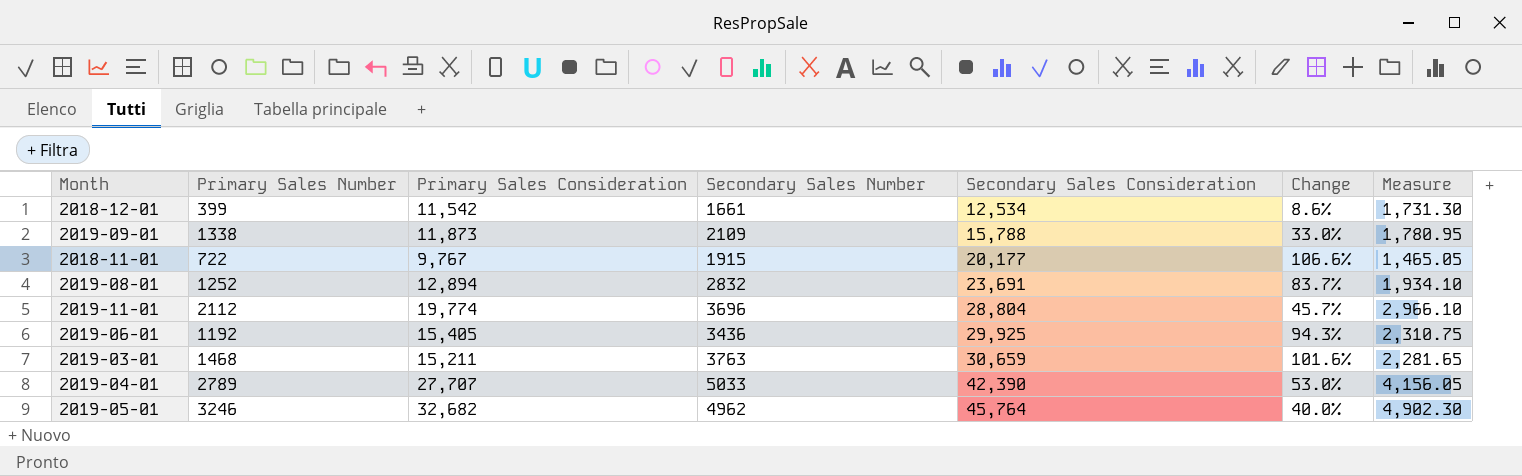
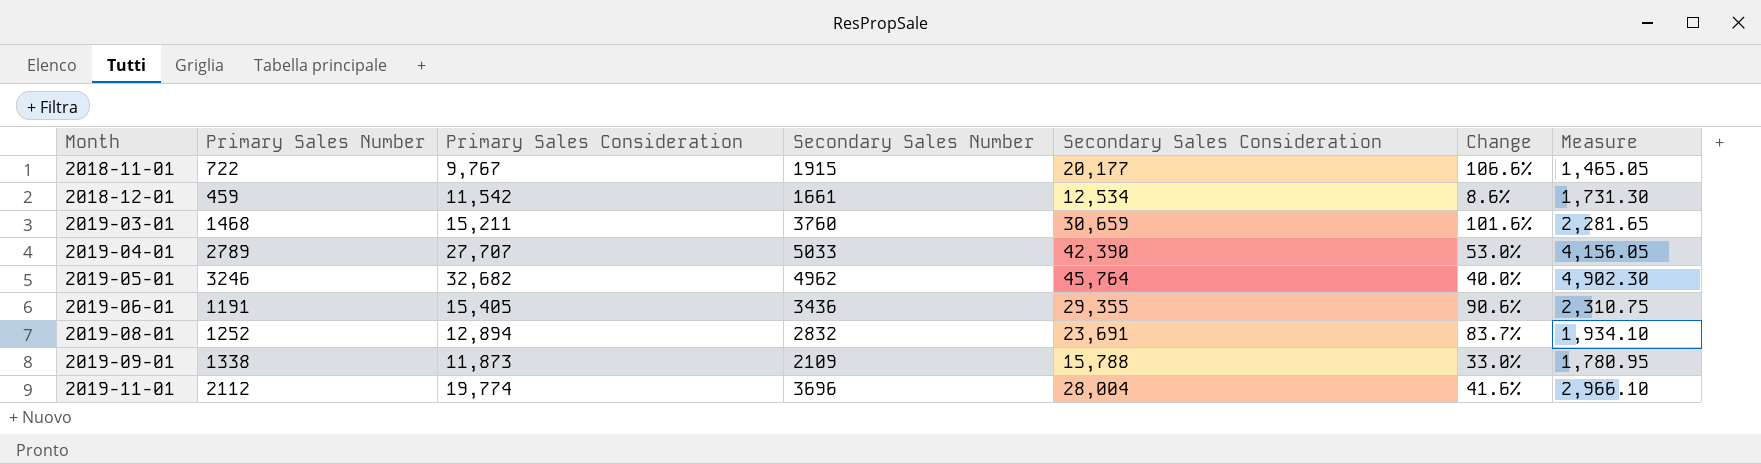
row order: Secondary Sales Consideration ascending -> Month ascending
2018-12-01 | Primary Sales Number: 399 -> 459
2019-03-01 | Secondary Sales Number: 3763 -> 3760
2019-06-01 | Primary Sales Number: 1192 -> 1191
2019-06-01 | Secondary Sales Consideration: 29,925 -> 29,355
2019-06-01 | Change: 94.3% -> 90.6%
2019-11-01 | Secondary Sales Consideration: 28,804 -> 28,004
2019-11-01 | Change: 45.7% -> 41.6%

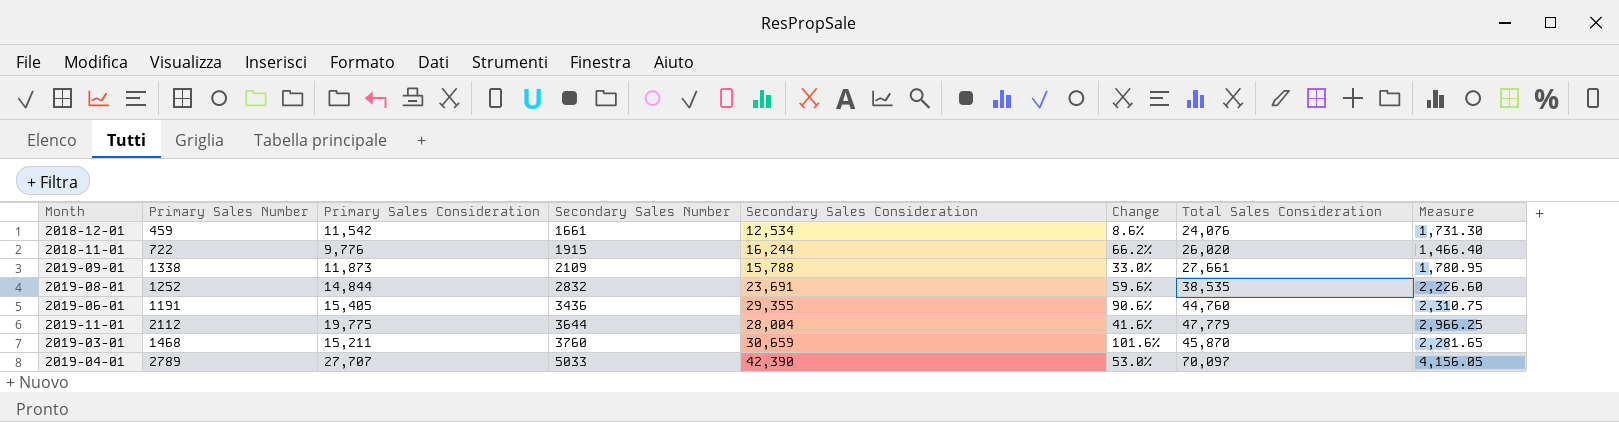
row order: Month ascending -> Secondary Sales Number ascending
column Total Sales Consideration | formula: none -> [Primary Sales Consideration] + [Secondary Sales Consideration]
row 2019-05-01: 3246 | 32,682 | 4962 | 45,764 | 40.0% | 4,902.30 -> none
2018-11-01 | Primary Sales Consideration: 9,767 -> 9,776
2018-11-01 | Secondary Sales Consideration: 20,177 -> 16,244
2018-11-01 | Change: 106.6% -> 66.2%
2018-11-01 | Measure: 1,465.05 -> 1,466.40
2019-08-01 | Primary Sales Consideration: 12,894 -> 14,844
2019-08-01 | Change: 83.7% -> 59.6%
2019-08-01 | Measure: 1,934.10 -> 2,226.60
2019-11-01 | Primary Sales Consideration: 19,774 -> 19,775
2019-11-01 | Secondary Sales Number: 3696 -> 3644
2019-11-01 | Measure: 2,966.10 -> 2,966.25

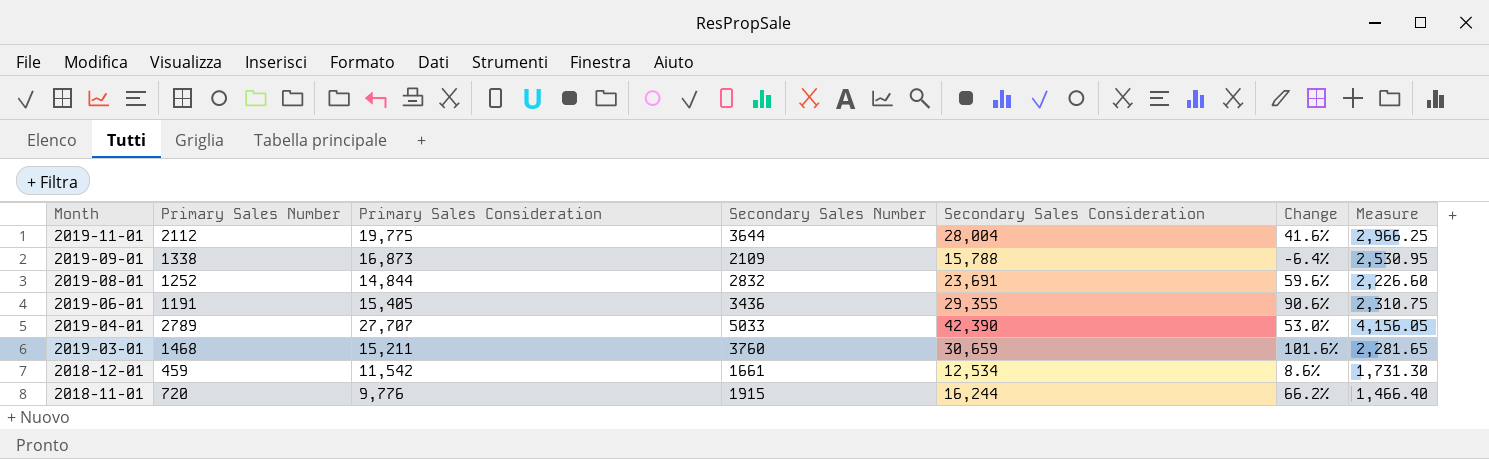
row order: Secondary Sales Number ascending -> Month descending
column Total Sales Consideration | formula: [Primary Sales Consideration] + [Secondary Sales Consideration] -> none
2019-09-01 | Primary Sales Consideration: 11,873 -> 16,873
2019-09-01 | Change: 33.0% -> -6.4%
2019-09-01 | Measure: 1,780.95 -> 2,530.95
2018-11-01 | Primary Sales Number: 722 -> 720

